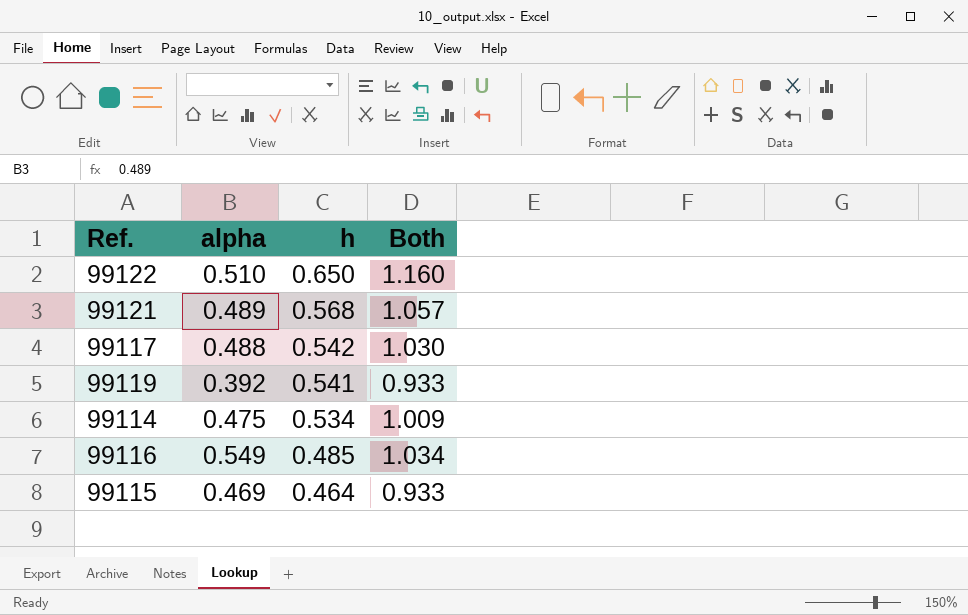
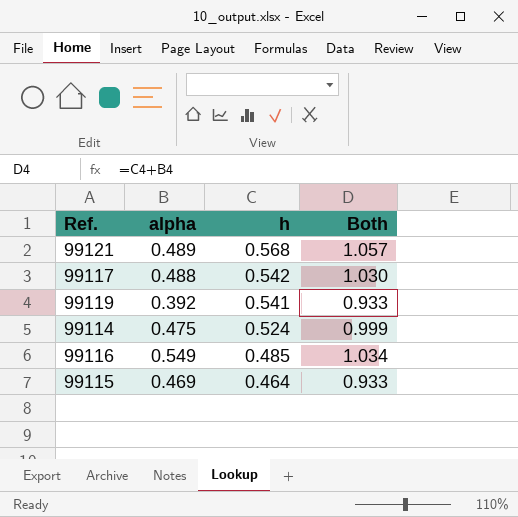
row 99122: 0.510 | 0.650 | 1.160 -> none
99114 | h: 0.534 -> 0.524
99114 | Both: 1.009 -> 0.999

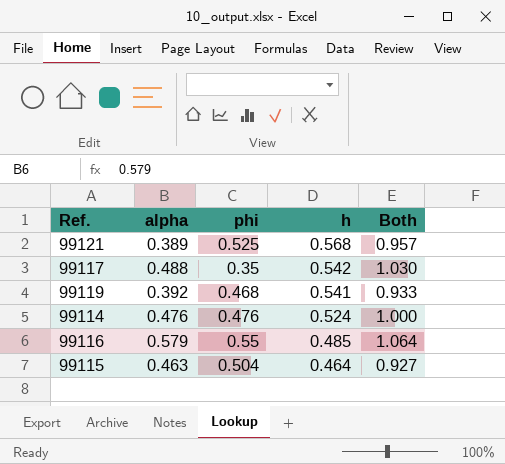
column phi | position: none -> 3
99121 | alpha: 0.489 -> 0.389
99121 | Both: 1.057 -> 0.957
99114 | alpha: 0.475 -> 0.476
99114 | Both: 0.999 -> 1.000
99116 | alpha: 0.549 -> 0.579
99116 | Both: 1.034 -> 1.064
99115 | alpha: 0.469 -> 0.463
99115 | Both: 0.933 -> 0.927

